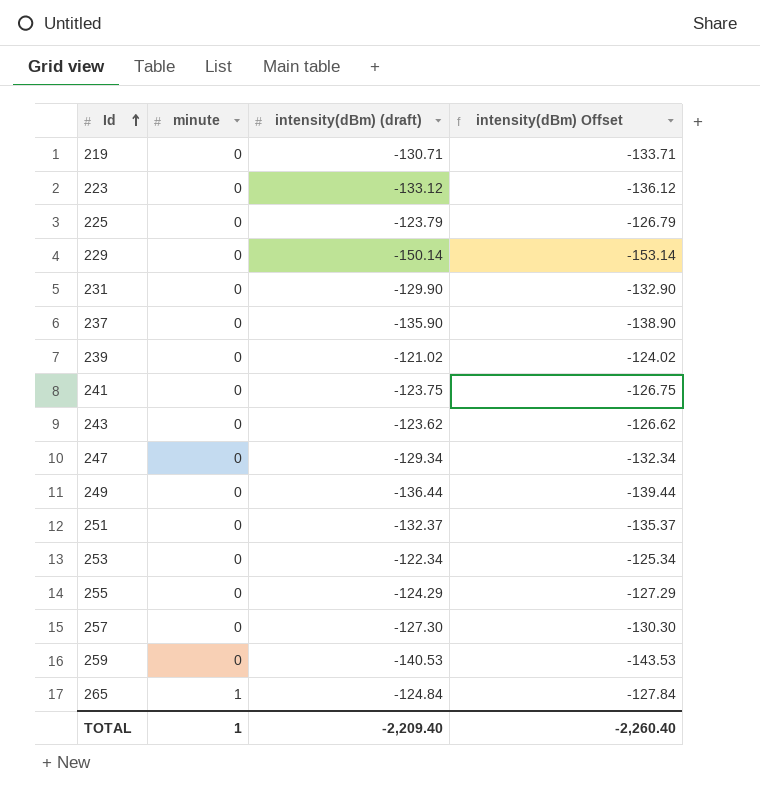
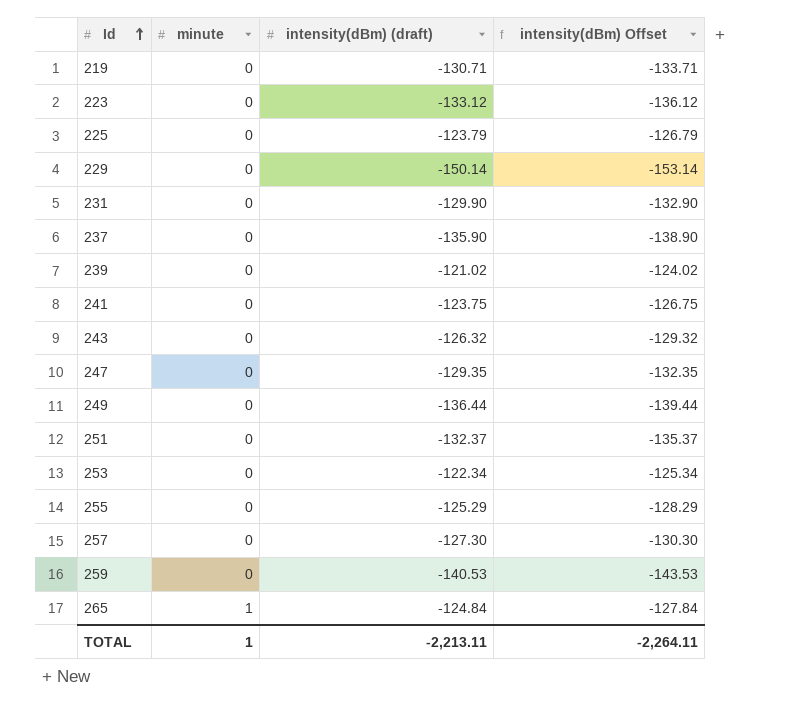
243 | intensity(dBm) (draft): -123.62 -> -126.32
243 | intensity(dBm) Offset: -126.62 -> -129.32
247 | intensity(dBm) (draft): -129.34 -> -129.35
247 | intensity(dBm) Offset: -132.34 -> -132.35
255 | intensity(dBm) (draft): -124.29 -> -125.29
255 | intensity(dBm) Offset: -127.29 -> -128.29
TOTAL | intensity(dBm) (draft): -2,209.40 -> -2,213.11
TOTAL | intensity(dBm) Offset: -2,260.40 -> -2,264.11

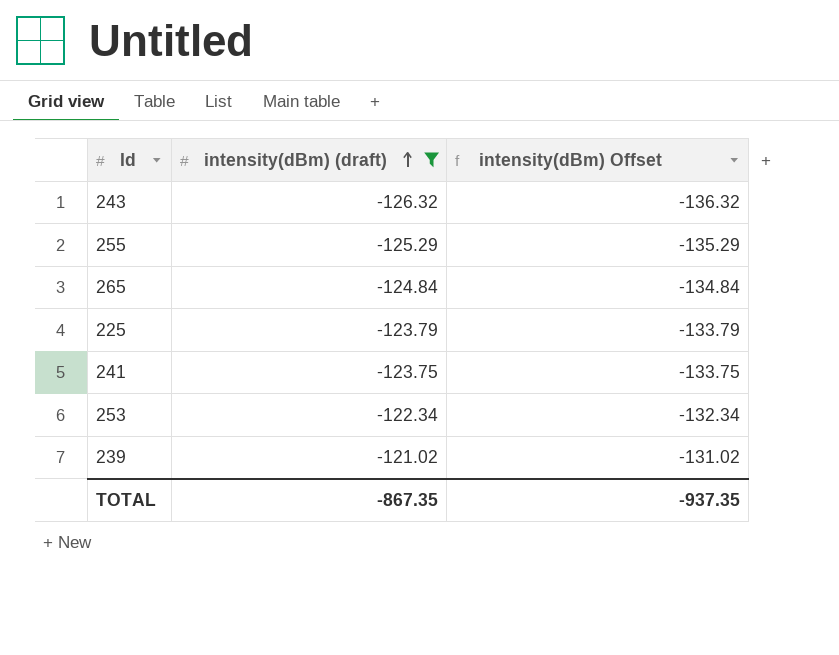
filter: none -> intensity(dBm) (draft) >= -126.32
row order: Id ascending -> intensity(dBm) (draft) ascending
column minute | position: 2 -> none
column intensity(dBm) Offset | formula: [intensity(dBm) (draft)] - 3 -> [intensity(dBm) (draft)] - 10
TOTAL | intensity(dBm) (draft): -2,213.11 -> -867.35
TOTAL | intensity(dBm) Offset: -2,264.11 -> -937.35

